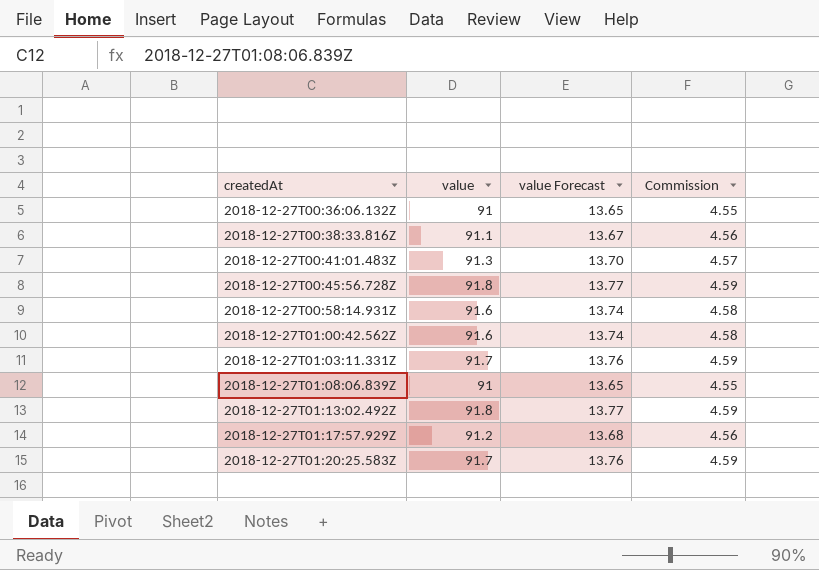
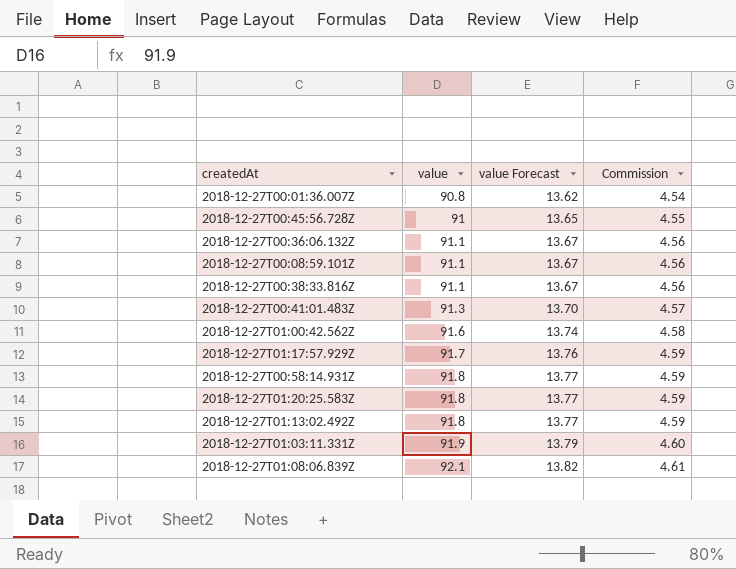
row order: createdAt ascending -> value ascending
row 2018-12-27T00:01:36.007Z: none -> 90.8 | 13.62 | 4.54
2018-12-27T00:45:56.728Z | value: 91.8 -> 91
2018-12-27T00:45:56.728Z | value Forecast: 13.77 -> 13.65
2018-12-27T00:45:56.728Z | Commission: 4.59 -> 4.55
2018-12-27T00:36:06.132Z | value: 91 -> 91.1
2018-12-27T00:36:06.132Z | value Forecast: 13.65 -> 13.67
2018-12-27T00:36:06.132Z | Commission: 4.55 -> 4.56
row 2018-12-27T00:08:59.101Z: none -> 91.1 | 13.67 | 4.56
2018-12-27T01:17:57.929Z | value: 91.2 -> 91.7
2018-12-27T01:17:57.929Z | value Forecast: 13.68 -> 13.76
2018-12-27T01:17:57.929Z | Commission: 4.56 -> 4.59
2018-12-27T00:58:14.931Z | value: 91.6 -> 91.8
2018-12-27T00:58:14.931Z | value Forecast: 13.74 -> 13.77
2018-12-27T00:58:14.931Z | Commission: 4.58 -> 4.59
2018-12-27T01:20:25.583Z | value: 91.7 -> 91.8
2018-12-27T01:20:25.583Z | value Forecast: 13.76 -> 13.77
2018-12-27T01:03:11.331Z | value: 91.7 -> 91.9
2018-12-27T01:03:11.331Z | value Forecast: 13.76 -> 13.79
2018-12-27T01:03:11.331Z | Commission: 4.59 -> 4.60
2018-12-27T01:08:06.839Z | value: 91 -> 92.1
2018-12-27T01:08:06.839Z | value Forecast: 13.65 -> 13.82
2018-12-27T01:08:06.839Z | Commission: 4.55 -> 4.61

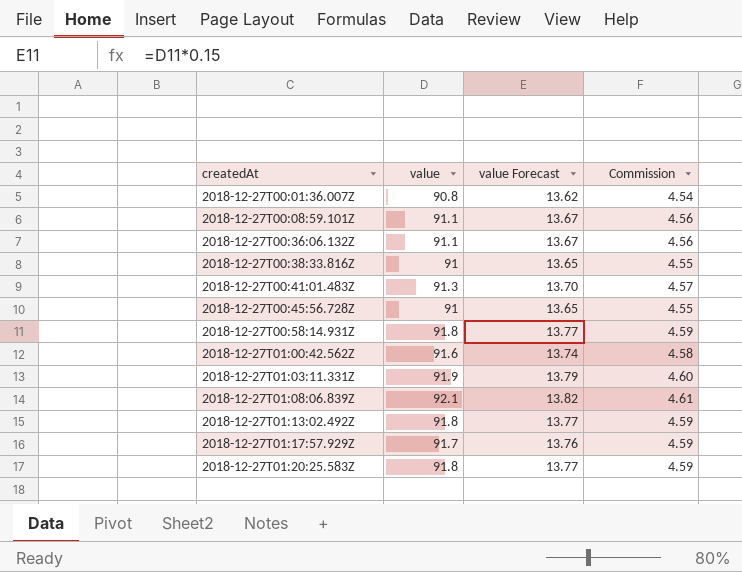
row order: value ascending -> createdAt ascending
2018-12-27T00:38:33.816Z | value: 91.1 -> 91
2018-12-27T00:38:33.816Z | value Forecast: 13.67 -> 13.65
2018-12-27T00:38:33.816Z | Commission: 4.56 -> 4.55

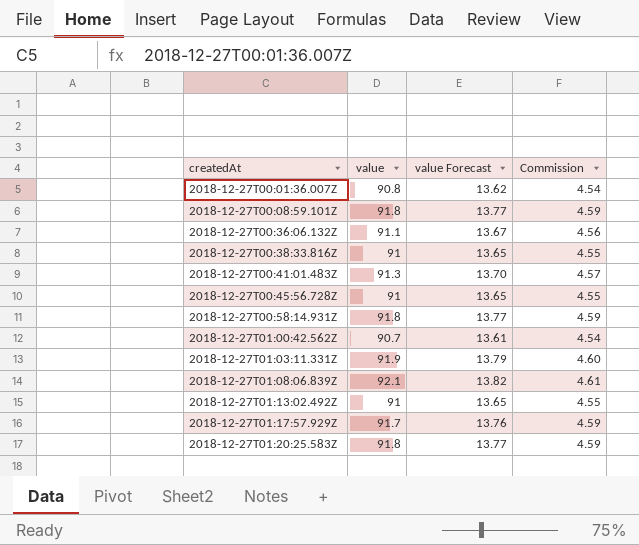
2018-12-27T00:08:59.101Z | value: 91.1 -> 91.8
2018-12-27T00:08:59.101Z | value Forecast: 13.67 -> 13.77
2018-12-27T00:08:59.101Z | Commission: 4.56 -> 4.59
2018-12-27T01:00:42.562Z | value: 91.6 -> 90.7
2018-12-27T01:00:42.562Z | value Forecast: 13.74 -> 13.61
2018-12-27T01:00:42.562Z | Commission: 4.58 -> 4.54
2018-12-27T01:13:02.492Z | value: 91.8 -> 91
2018-12-27T01:13:02.492Z | value Forecast: 13.77 -> 13.65
2018-12-27T01:13:02.492Z | Commission: 4.59 -> 4.55

